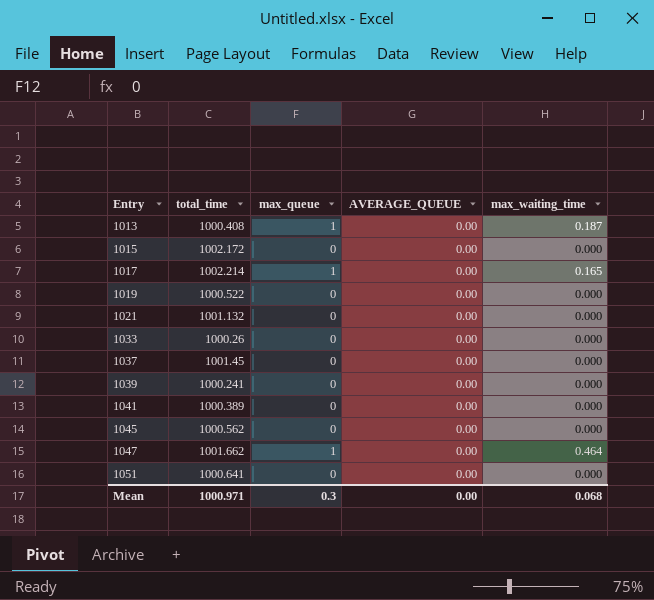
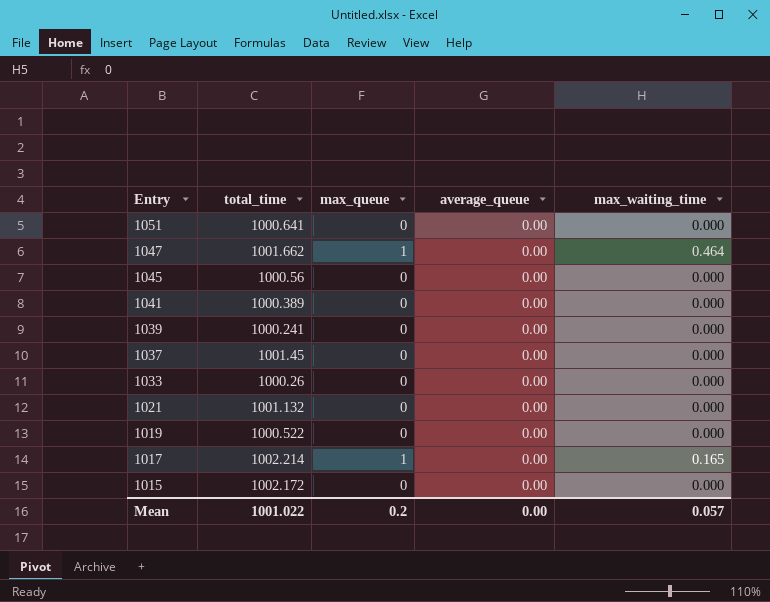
row order: Entry ascending -> Entry descending
column name: AVERAGE_QUEUE -> average_queue
row 1013: 1000.408 | 1 | 0.00 | 0.187 -> none
1045 | total_time: 1000.562 -> 1000.56
Mean | total_time: 1000.971 -> 1001.022
Mean | max_queue: 0.3 -> 0.2
Mean | max_waiting_time: 0.068 -> 0.057

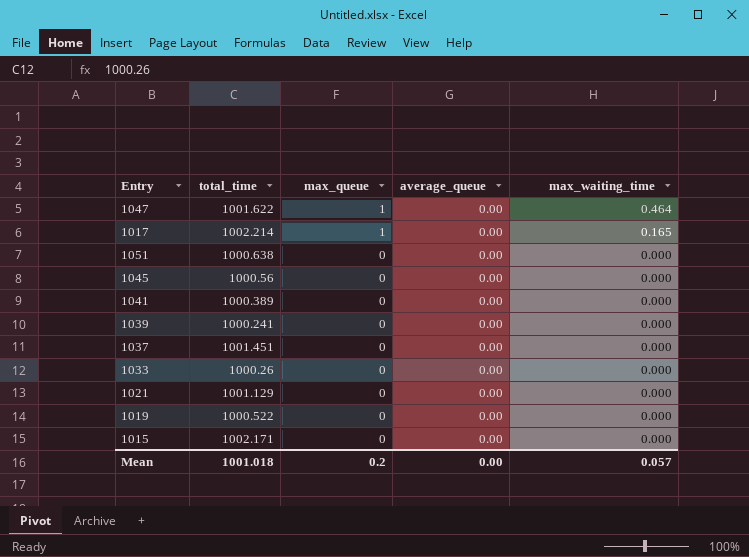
row order: Entry descending -> max_queue descending
1047 | total_time: 1001.662 -> 1001.622
1051 | total_time: 1000.641 -> 1000.638
1037 | total_time: 1001.45 -> 1001.451
1021 | total_time: 1001.132 -> 1001.129
1015 | total_time: 1002.172 -> 1002.171
Mean | total_time: 1001.022 -> 1001.018

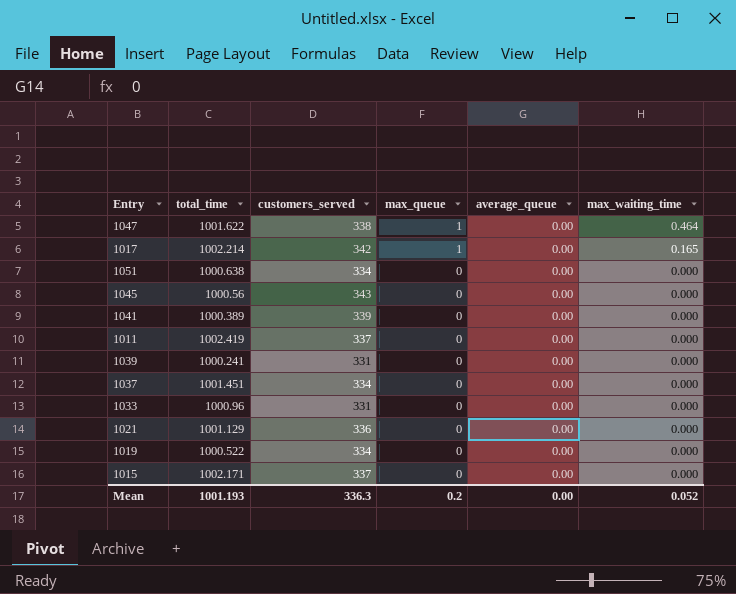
column customers_served | position: none -> 3
row 1011: none -> 1002.419 | 337 | 0 | 0.00 | 0.000
1033 | total_time: 1000.26 -> 1000.96
Mean | total_time: 1001.018 -> 1001.193
Mean | max_waiting_time: 0.057 -> 0.052

